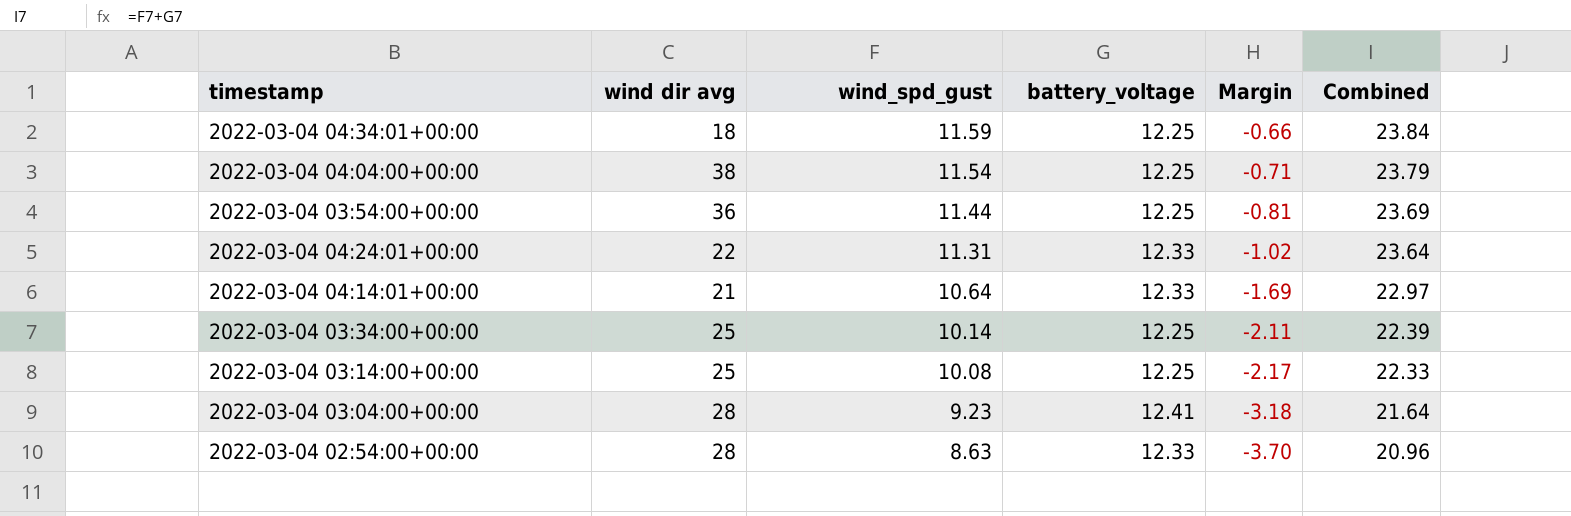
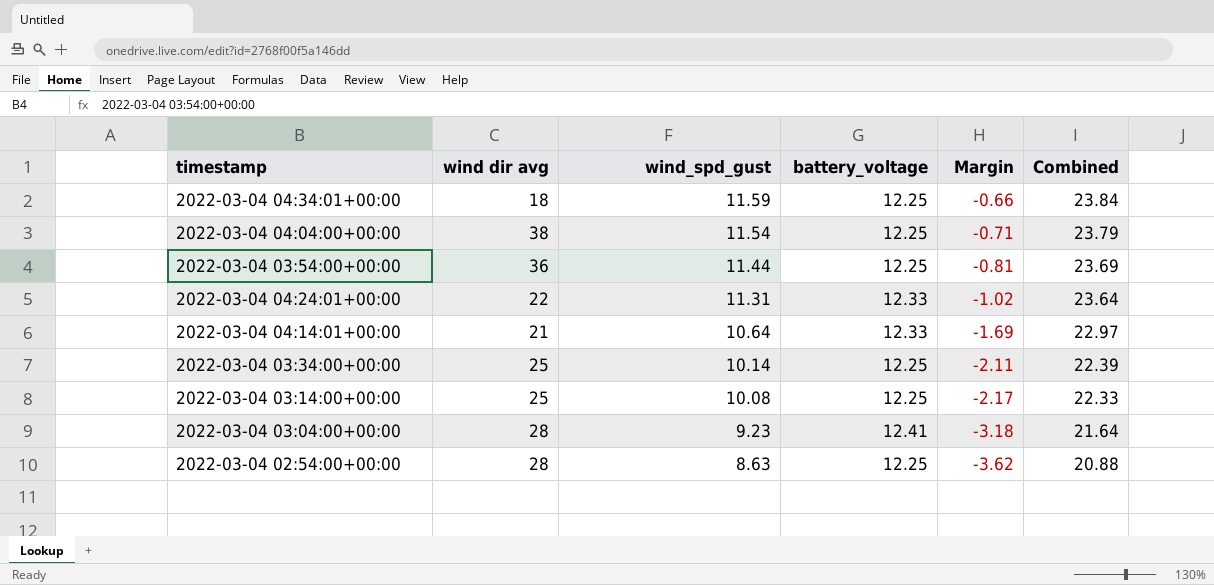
2022-03-04 02:54:00+00:00 | battery_voltage: 12.33 -> 12.25
2022-03-04 02:54:00+00:00 | Margin: -3.70 -> -3.62
2022-03-04 02:54:00+00:00 | Combined: 20.96 -> 20.88

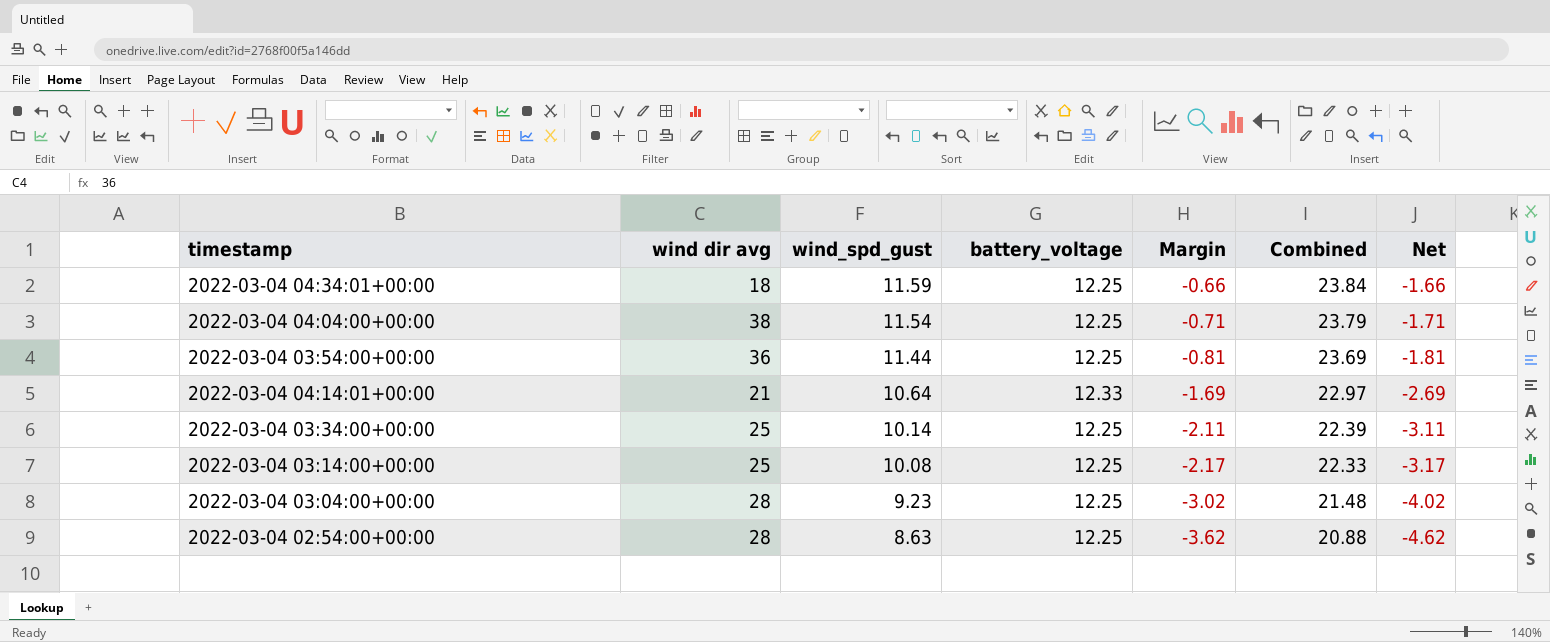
column Net | formula: none -> [Margin] - 1
row 2022-03-04 04:24:01+00:00: 22 | 11.31 | 12.33 | -1.02 | 23.64 -> none
2022-03-04 03:04:00+00:00 | battery_voltage: 12.41 -> 12.25
2022-03-04 03:04:00+00:00 | Margin: -3.18 -> -3.02
2022-03-04 03:04:00+00:00 | Combined: 21.64 -> 21.48

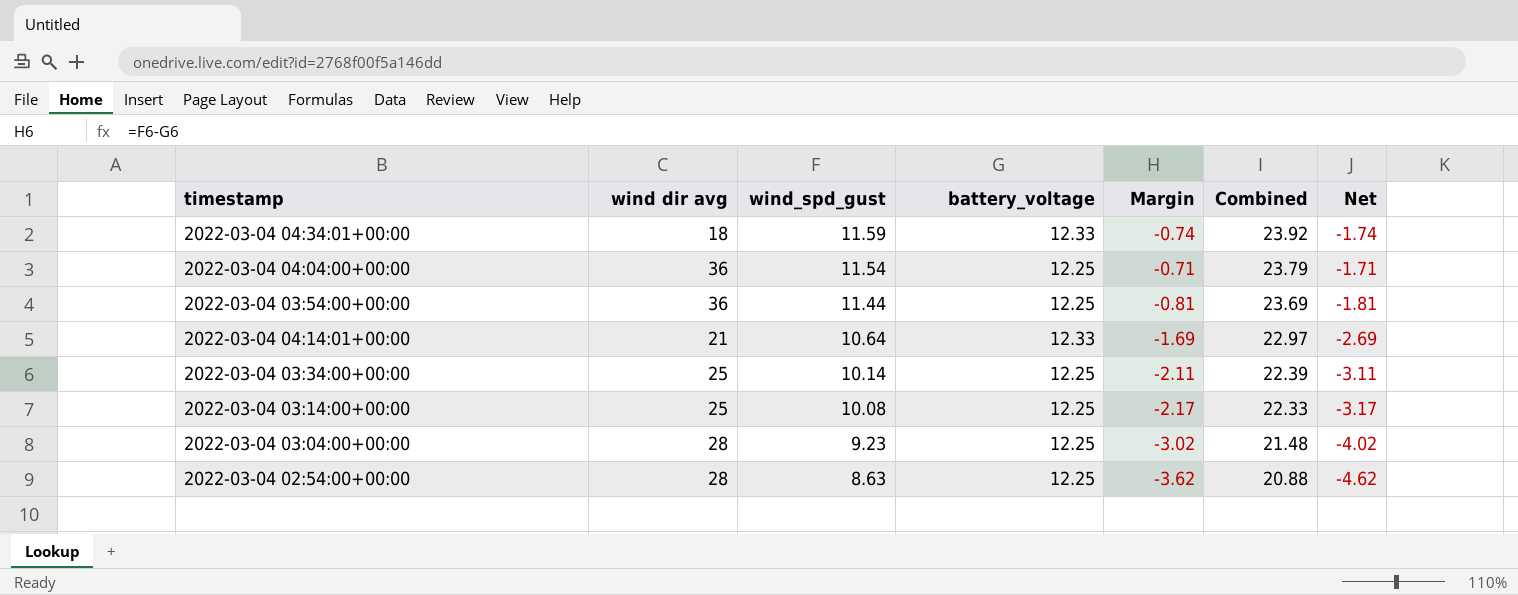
2022-03-04 04:34:01+00:00 | battery_voltage: 12.25 -> 12.33
2022-03-04 04:34:01+00:00 | Margin: -0.66 -> -0.74
2022-03-04 04:34:01+00:00 | Combined: 23.84 -> 23.92
2022-03-04 04:34:01+00:00 | Net: -1.66 -> -1.74
2022-03-04 04:04:00+00:00 | wind dir avg: 38 -> 36

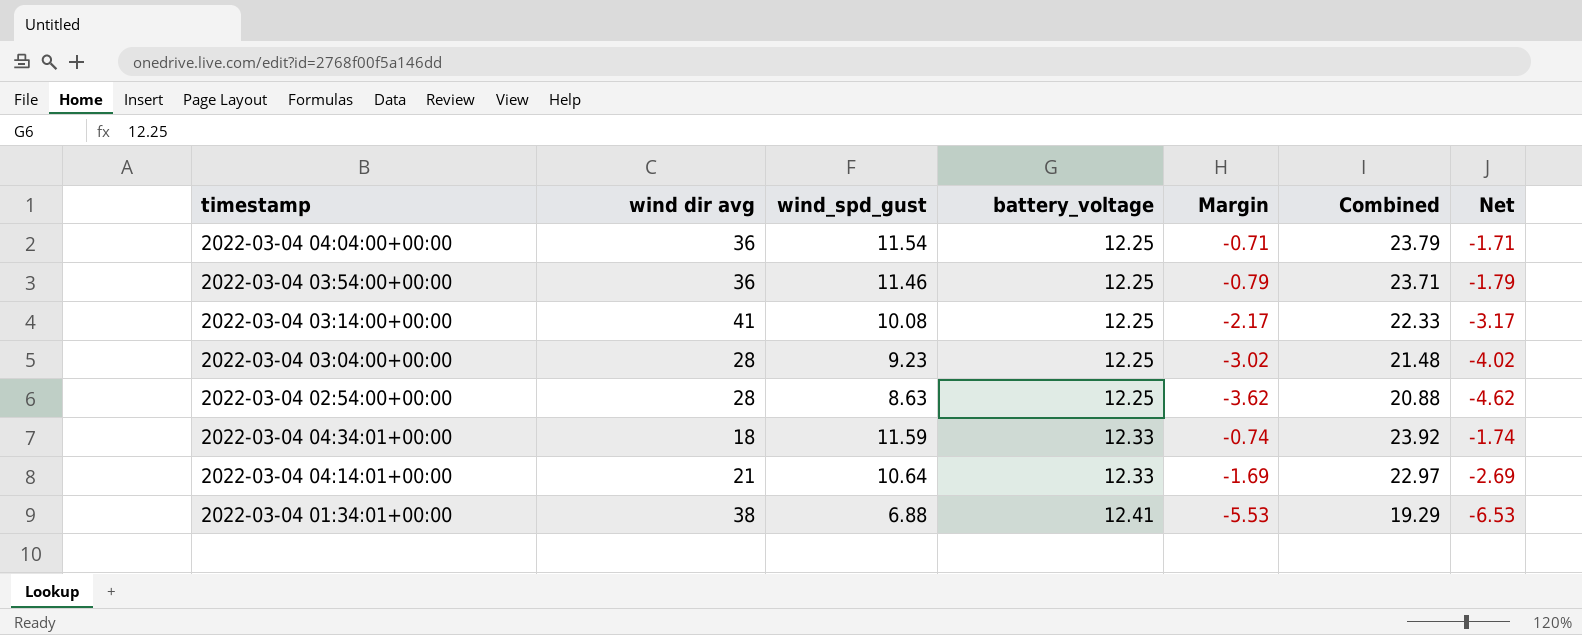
row order: wind_spd_gust descending -> battery_voltage ascending
row 2022-03-04 03:34:00+00:00: 25 | 10.14 | 12.25 | -2.11 | 22.39 | -3.11 -> none
2022-03-04 03:54:00+00:00 | wind_spd_gust: 11.44 -> 11.46
2022-03-04 03:54:00+00:00 | Margin: -0.81 -> -0.79
2022-03-04 03:54:00+00:00 | Combined: 23.69 -> 23.71
2022-03-04 03:54:00+00:00 | Net: -1.81 -> -1.79
2022-03-04 03:14:00+00:00 | wind dir avg: 25 -> 41
row 2022-03-04 01:34:01+00:00: none -> 38 | 6.88 | 12.41 | -5.53 | 19.29 | -6.53

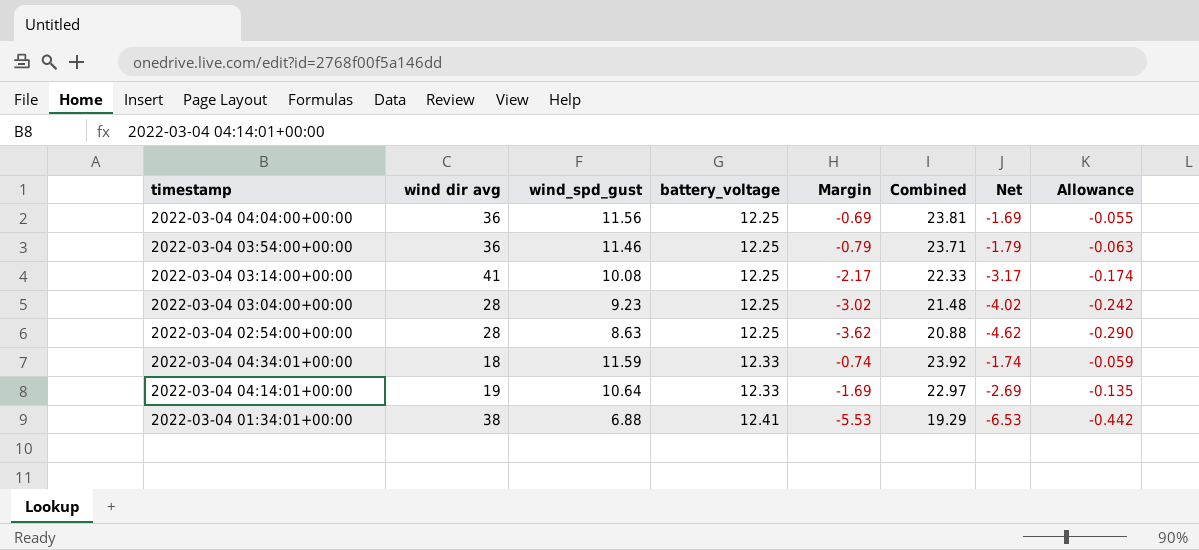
column Allowance | formula: none -> [Margin] * 0.08
2022-03-04 04:04:00+00:00 | wind_spd_gust: 11.54 -> 11.56
2022-03-04 04:04:00+00:00 | Margin: -0.71 -> -0.69
2022-03-04 04:04:00+00:00 | Combined: 23.79 -> 23.81
2022-03-04 04:04:00+00:00 | Net: -1.71 -> -1.69
2022-03-04 04:14:01+00:00 | wind dir avg: 21 -> 19

